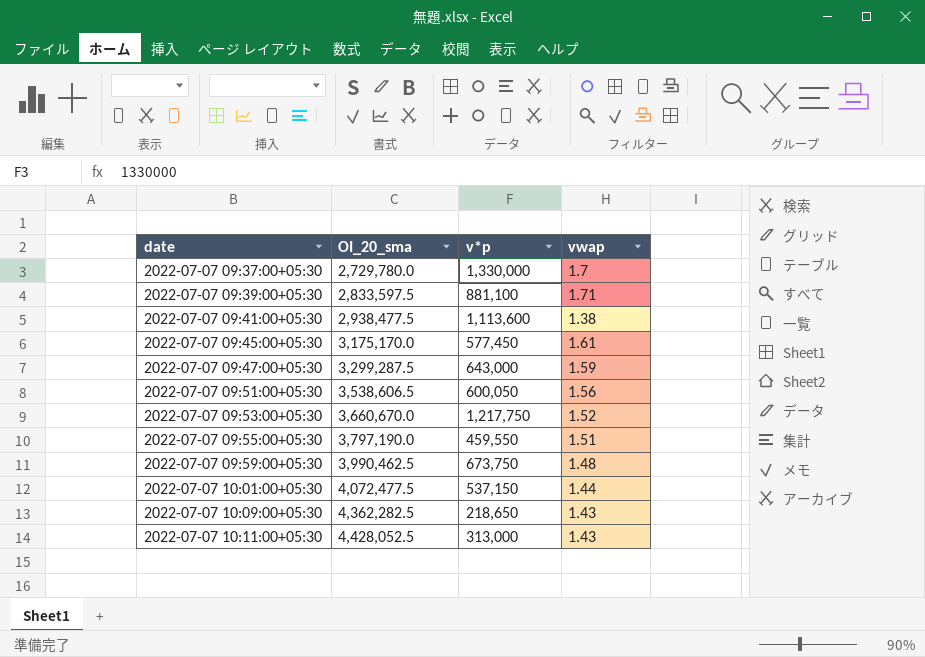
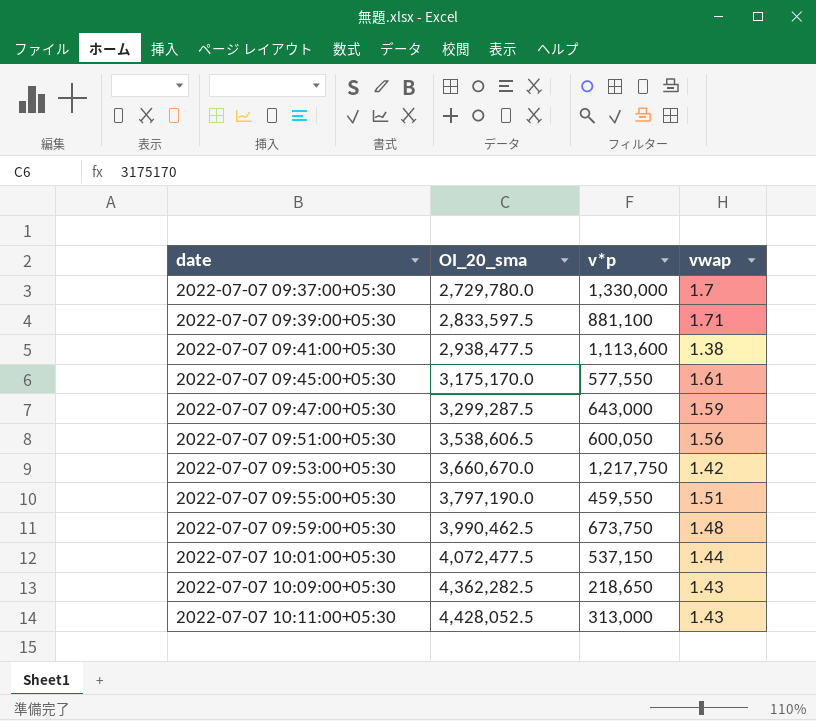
2022-07-07 09:45:00+05:30 | v*p: 577,450 -> 577,550
2022-07-07 09:53:00+05:30 | vwap: 1.52 -> 1.42

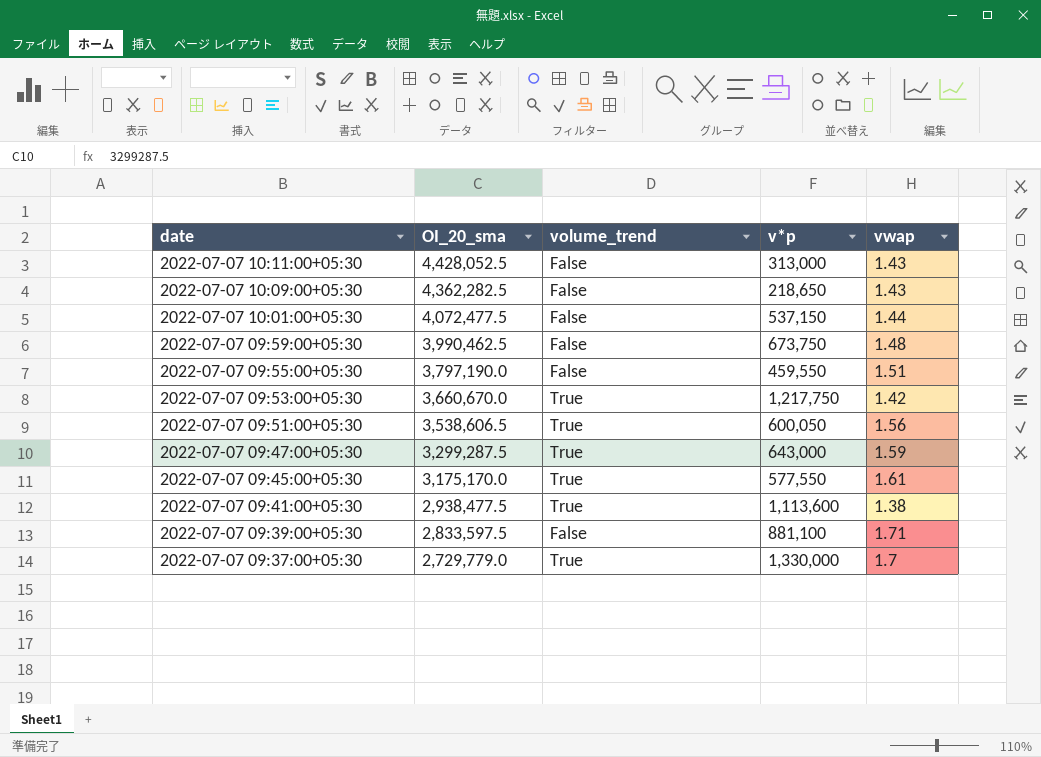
row order: date ascending -> date descending
column volume_trend | position: none -> 3
2022-07-07 09:37:00+05:30 | OI_20_sma: 2,729,780.0 -> 2,729,779.0

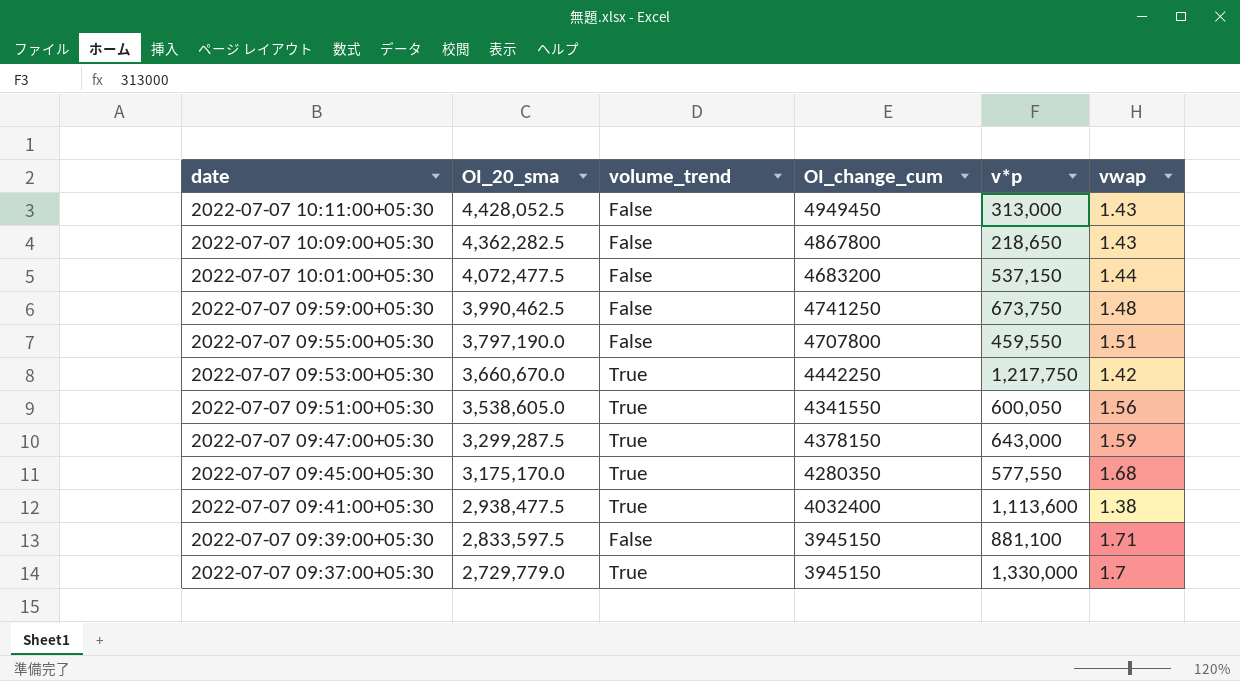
column OI_change_cum | position: none -> 4
2022-07-07 09:51:00+05:30 | OI_20_sma: 3,538,606.5 -> 3,538,605.0
2022-07-07 09:45:00+05:30 | vwap: 1.61 -> 1.68

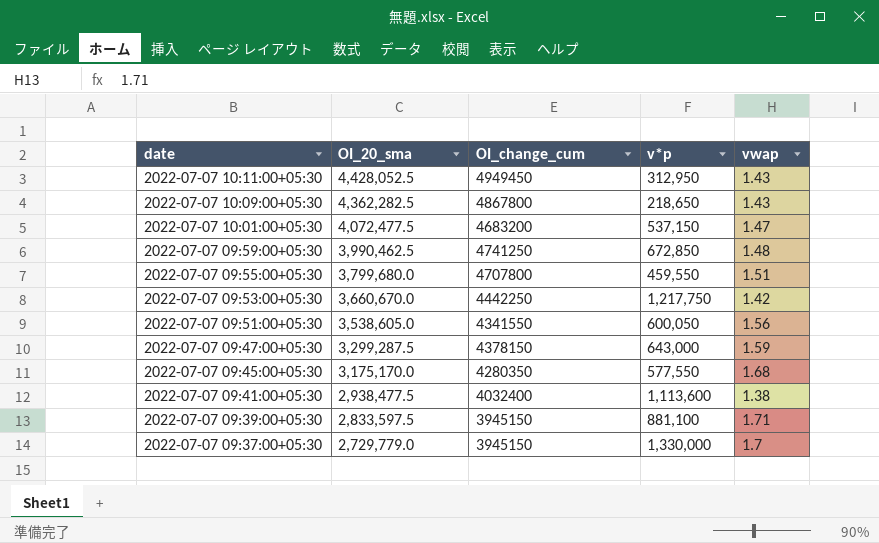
column volume_trend | position: 3 -> none
2022-07-07 10:11:00+05:30 | v*p: 313,000 -> 312,950
2022-07-07 10:01:00+05:30 | vwap: 1.44 -> 1.47
2022-07-07 09:59:00+05:30 | v*p: 673,750 -> 672,850
2022-07-07 09:55:00+05:30 | OI_20_sma: 3,797,190.0 -> 3,799,680.0

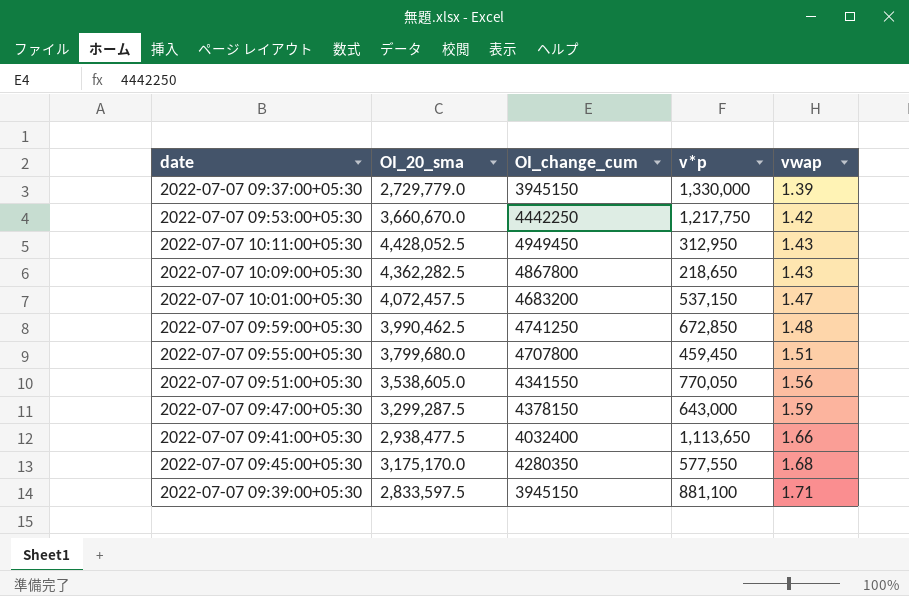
row order: date descending -> vwap ascending
2022-07-07 09:37:00+05:30 | vwap: 1.7 -> 1.39
2022-07-07 10:01:00+05:30 | OI_20_sma: 4,072,477.5 -> 4,072,457.5
2022-07-07 09:55:00+05:30 | v*p: 459,550 -> 459,450
2022-07-07 09:51:00+05:30 | v*p: 600,050 -> 770,050
2022-07-07 09:41:00+05:30 | v*p: 1,113,600 -> 1,113,650
2022-07-07 09:41:00+05:30 | vwap: 1.38 -> 1.66

